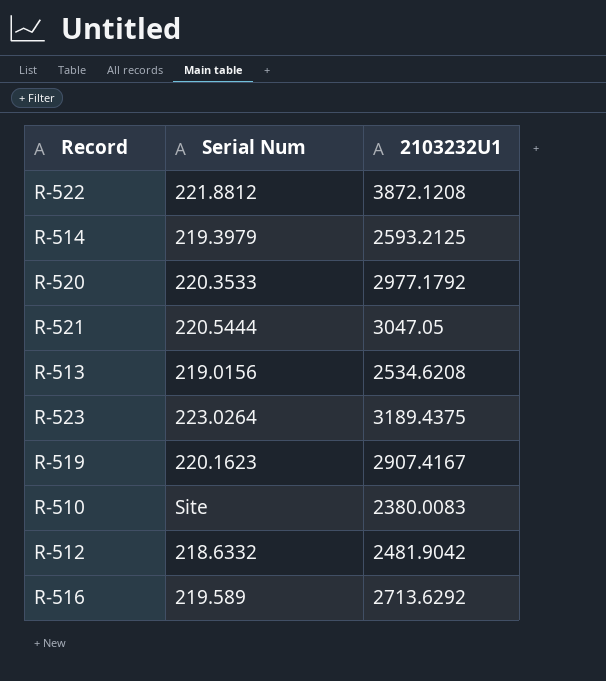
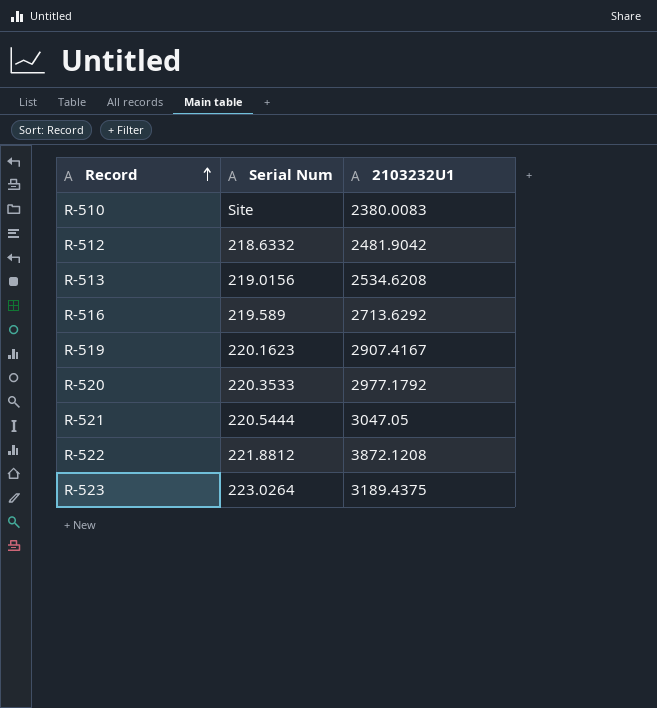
row order: none -> Record ascending
row R-514: 219.3979 | 2593.2125 -> none

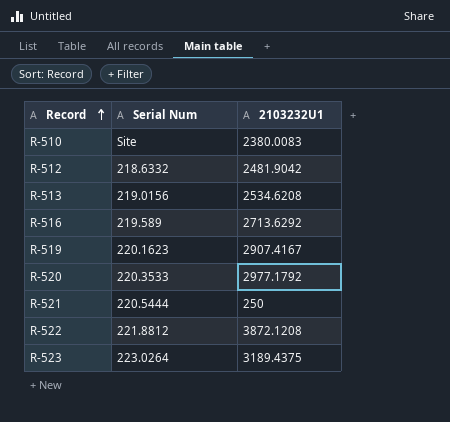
R-521 | 2103232U1: 3047.05 -> 250

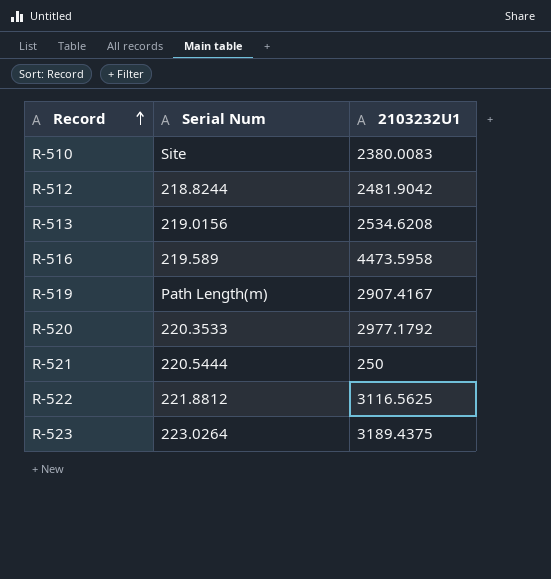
R-512 | Serial Num: 218.6332 -> 218.8244
R-516 | 2103232U1: 2713.6292 -> 4473.5958
R-519 | Serial Num: 220.1623 -> Path Length(m)
R-522 | 2103232U1: 3872.1208 -> 3116.5625

